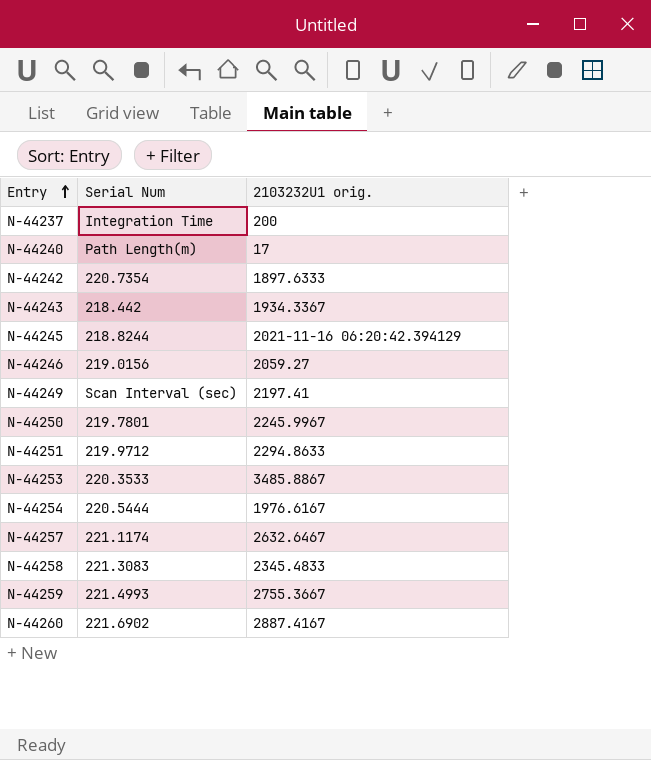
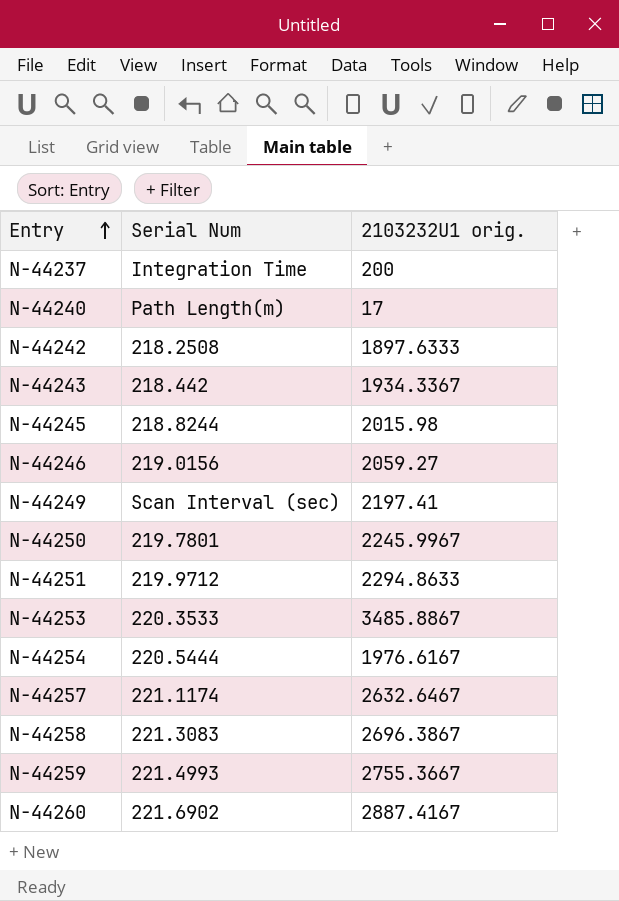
N-44242 | Serial Num: 220.7354 -> 218.2508
N-44245 | 2103232U1 orig.: 2021-11-16 06:20:42.394129 -> 2015.98
N-44258 | 2103232U1 orig.: 2345.4833 -> 2696.3867

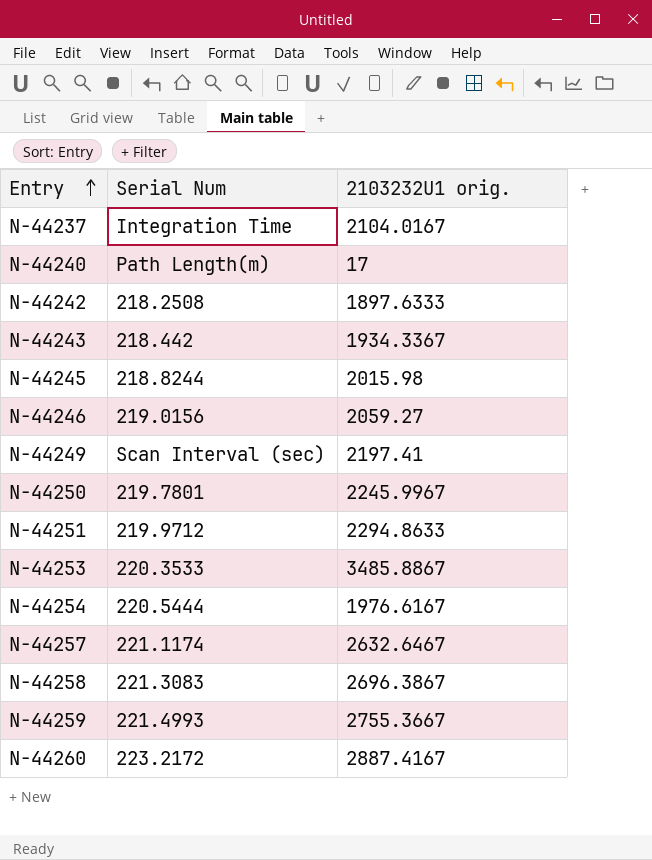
N-44237 | 2103232U1 orig.: 200 -> 2104.0167
N-44260 | Serial Num: 221.6902 -> 223.2172

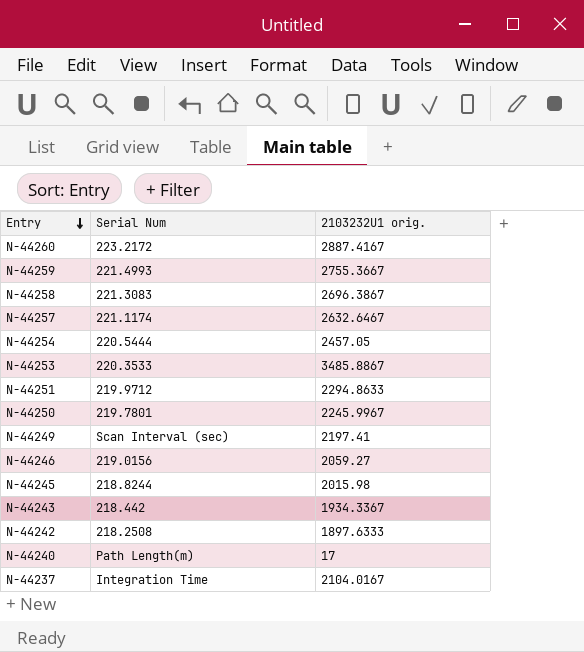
row order: Entry ascending -> Entry descending
N-44254 | 2103232U1 orig.: 1976.6167 -> 2457.05

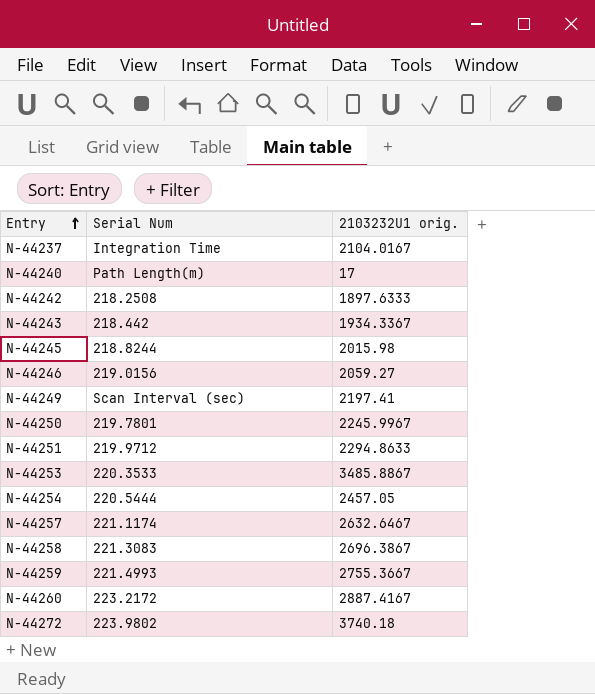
row order: Entry descending -> Entry ascending
row N-44272: none -> 223.9802 | 3740.18

